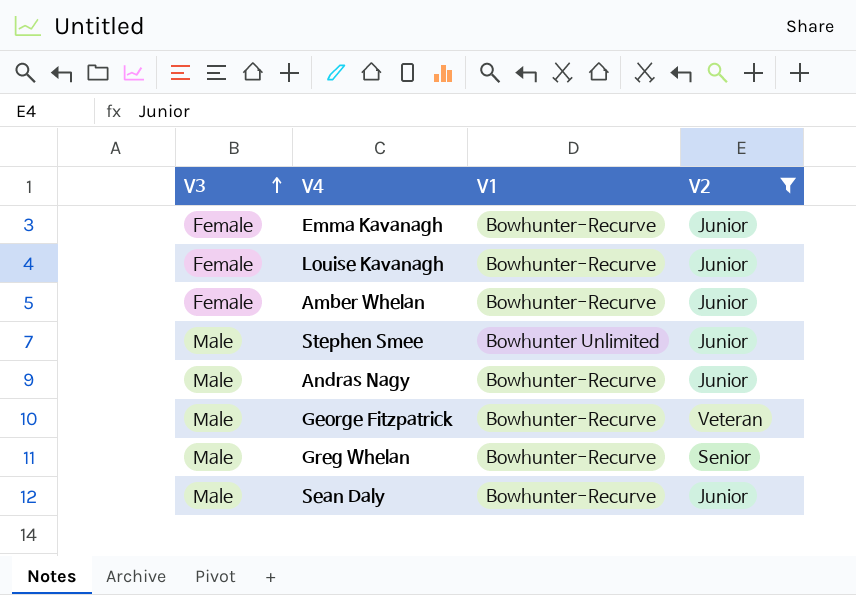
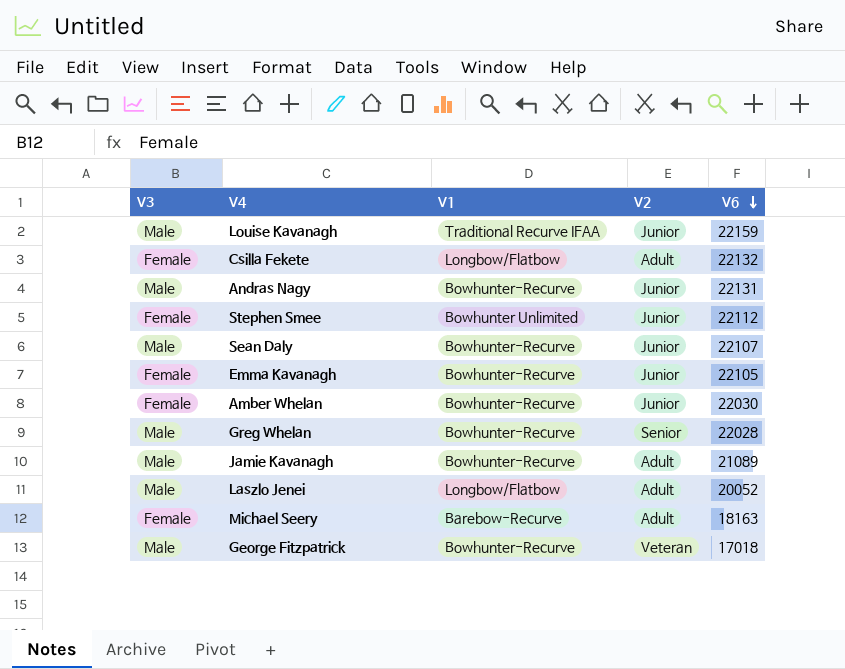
filter: V2 != Adult -> none
row order: V3 ascending -> V6 descending
column V6 | position: none -> 5
Louise Kavanagh | V3: Female -> Male
Louise Kavanagh | V1: Bowhunter-Recurve -> Traditional Recurve IFAA
Stephen Smee | V3: Male -> Female

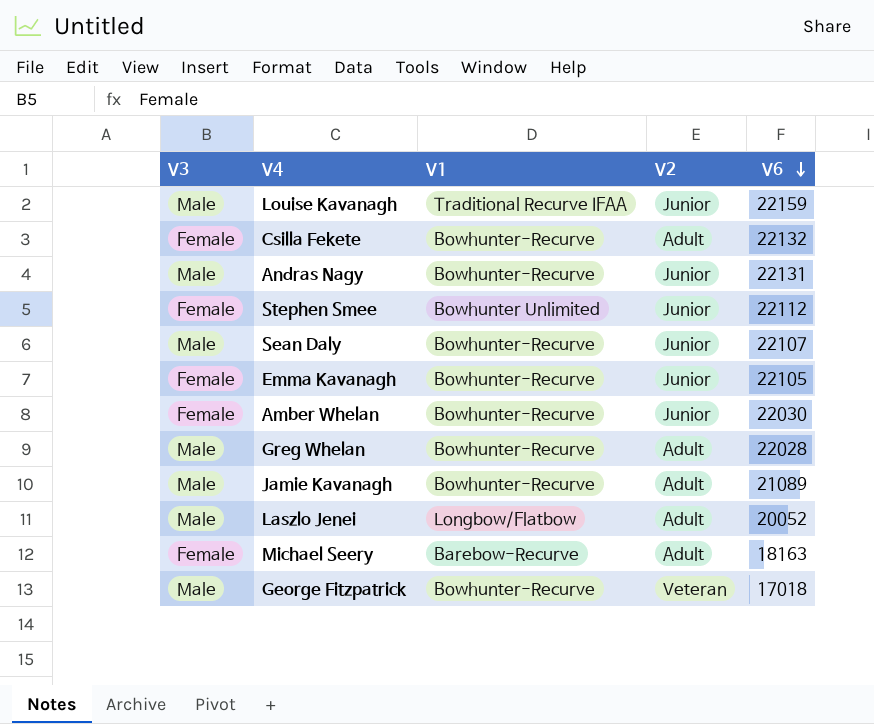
Csilla Fekete | V1: Longbow/Flatbow -> Bowhunter-Recurve
Greg Whelan | V2: Senior -> Adult

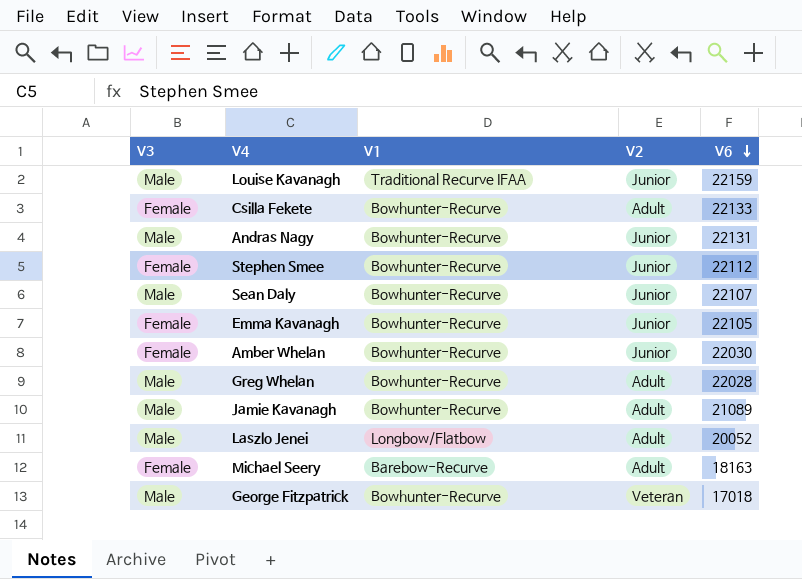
Csilla Fekete | V6: 22132 -> 22133
Stephen Smee | V1: Bowhunter Unlimited -> Bowhunter-Recurve

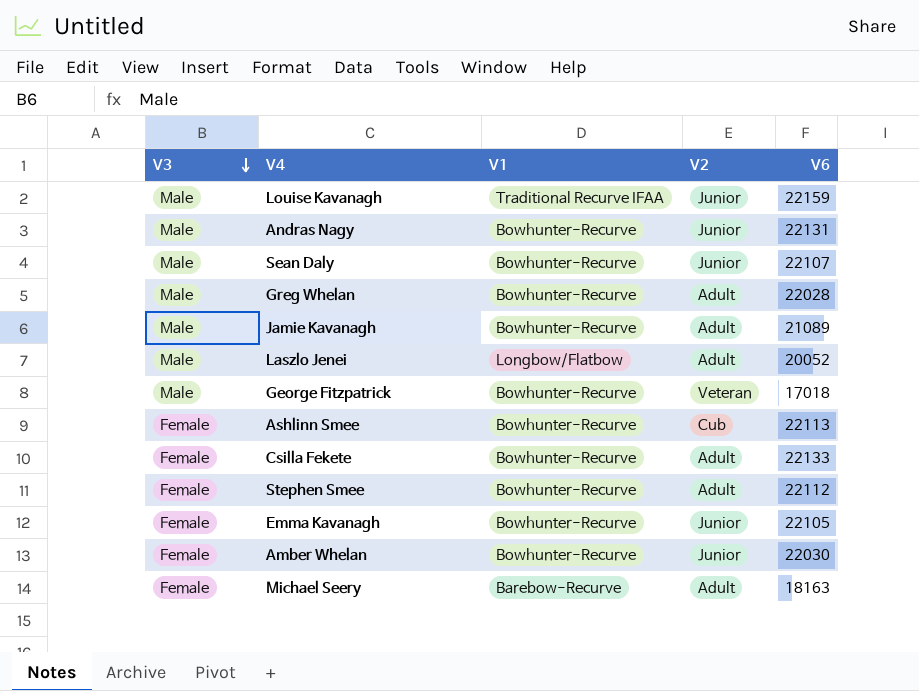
row order: V6 descending -> V3 descending
row Ashlinn Smee: none -> Female | Bowhunter-Recurve | Cub | 22113
Stephen Smee | V2: Junior -> Adult

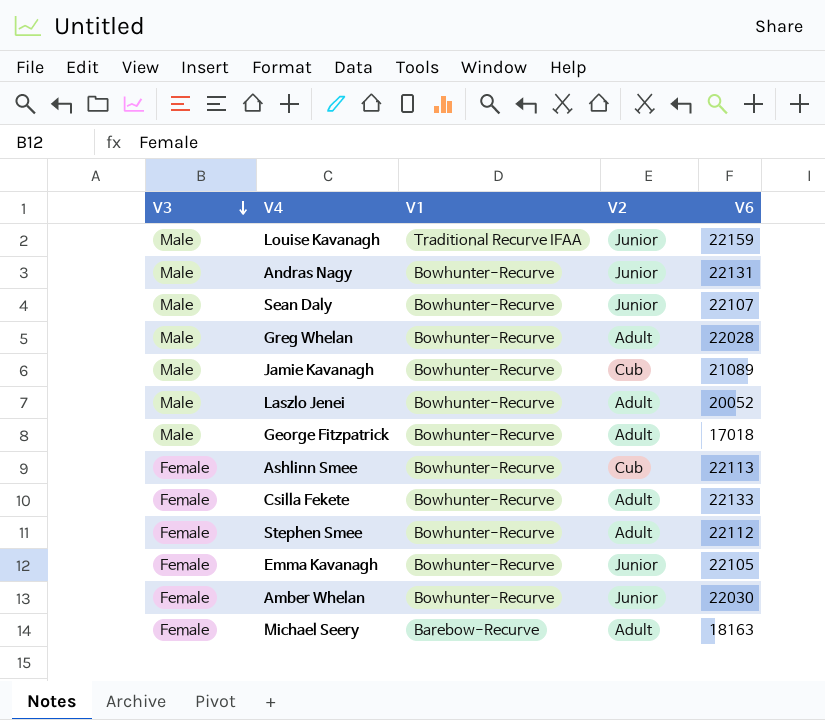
Jamie Kavanagh | V2: Adult -> Cub
Laszlo Jenei | V1: Longbow/Flatbow -> Bowhunter-Recurve
George Fitzpatrick | V2: Veteran -> Adult

